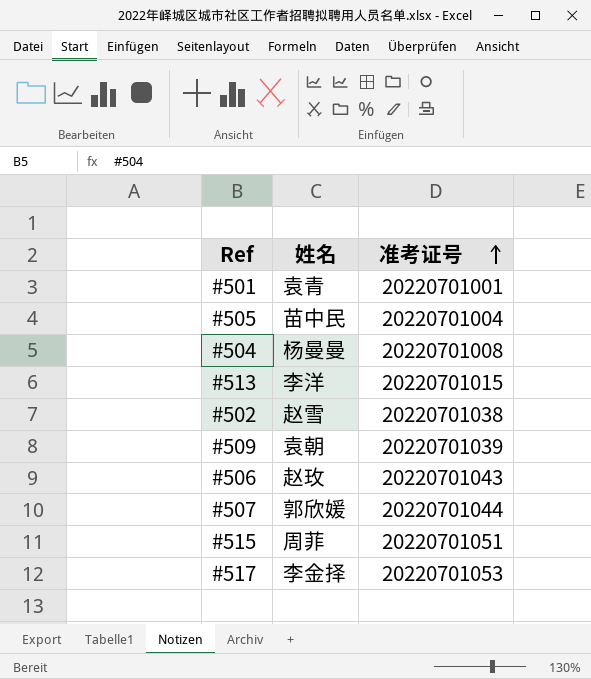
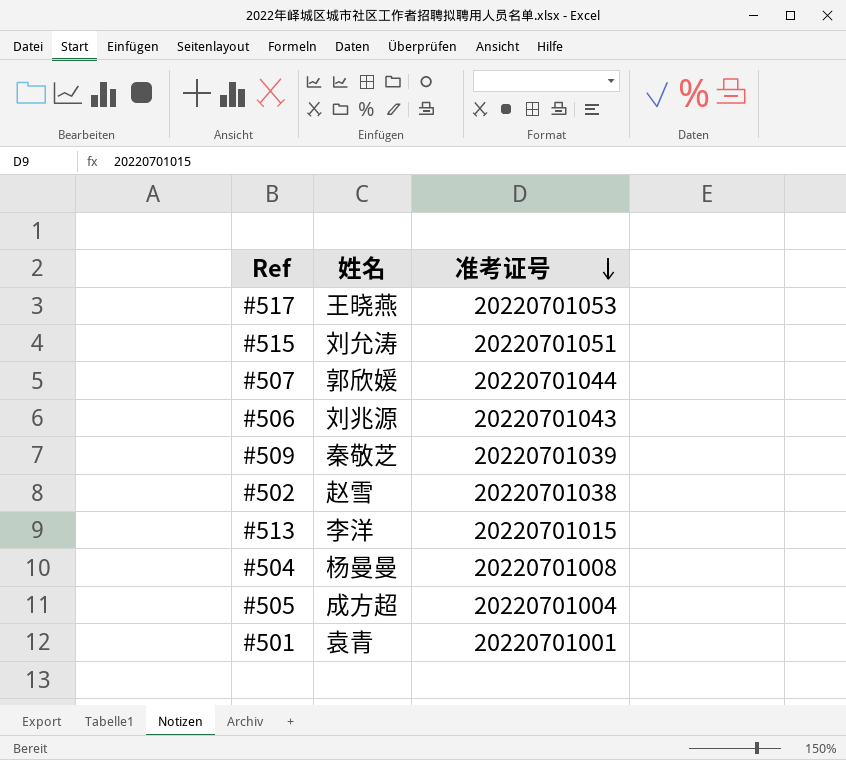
row order: 准考证号 ascending -> 准考证号 descending
#517 | 姓名: 李金择 -> 王晓燕
#515 | 姓名: 周菲 -> 刘允涛
#506 | 姓名: 赵玫 -> 刘兆源
#509 | 姓名: 袁朝 -> 秦敬芝
#505 | 姓名: 苗中民 -> 成方超

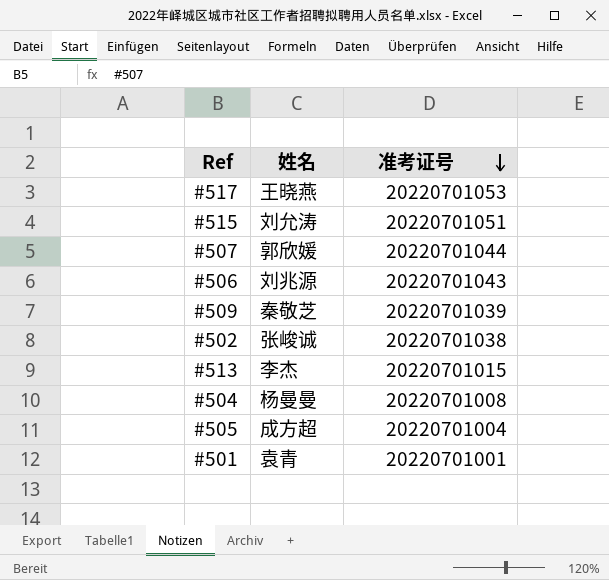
#502 | 姓名: 赵雪 -> 张峻诚
#513 | 姓名: 李洋 -> 李杰

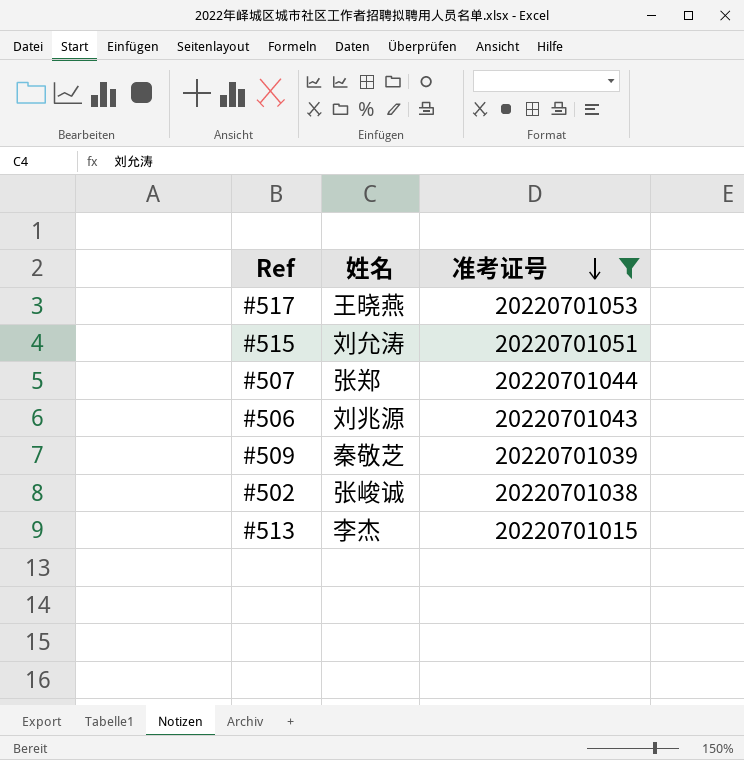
filter: none -> 准考证号 >= 20220701015
#507 | 姓名: 郭欣媛 -> 张郑

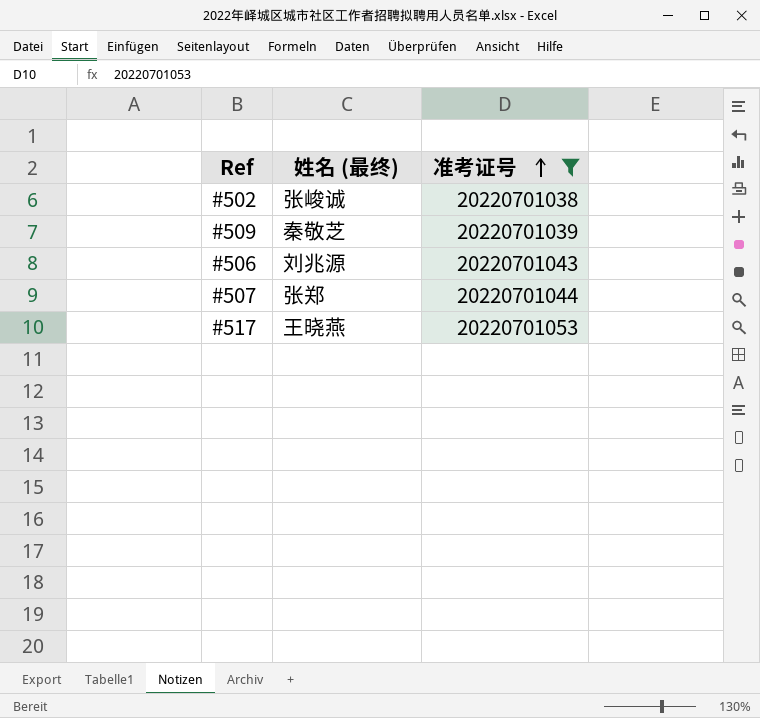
row order: 准考证号 descending -> 准考证号 ascending
column name: 姓名 -> 姓名 (最终)
row #515: 刘允涛 | 20220701051 -> none
row #513: 李杰 | 20220701015 -> none

